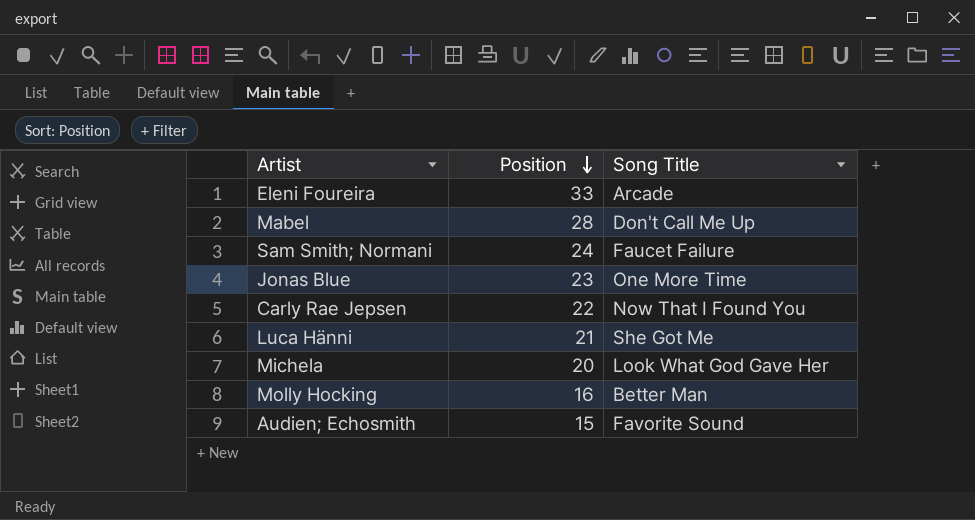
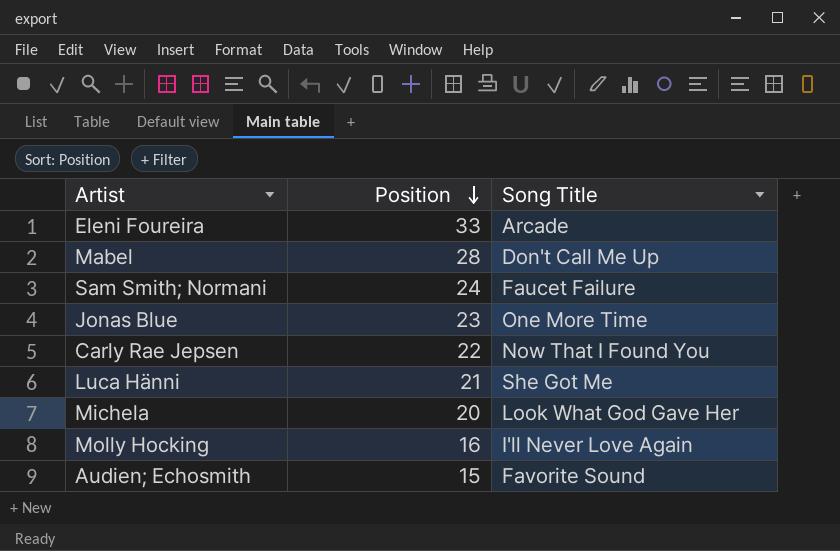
Molly Hocking | Song Title: Better Man -> I'll Never Love Again

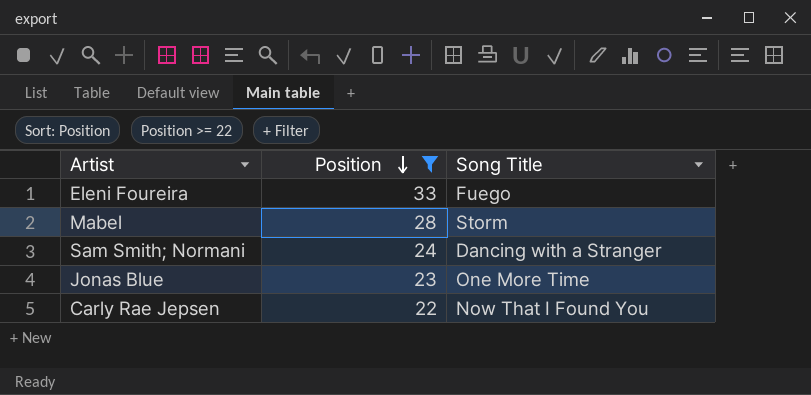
filter: none -> Position >= 22
Eleni Foureira | Song Title: Arcade -> Fuego
Mabel | Song Title: Don't Call Me Up -> Storm
Sam Smith; Normani | Song Title: Faucet Failure -> Dancing with a Stranger

